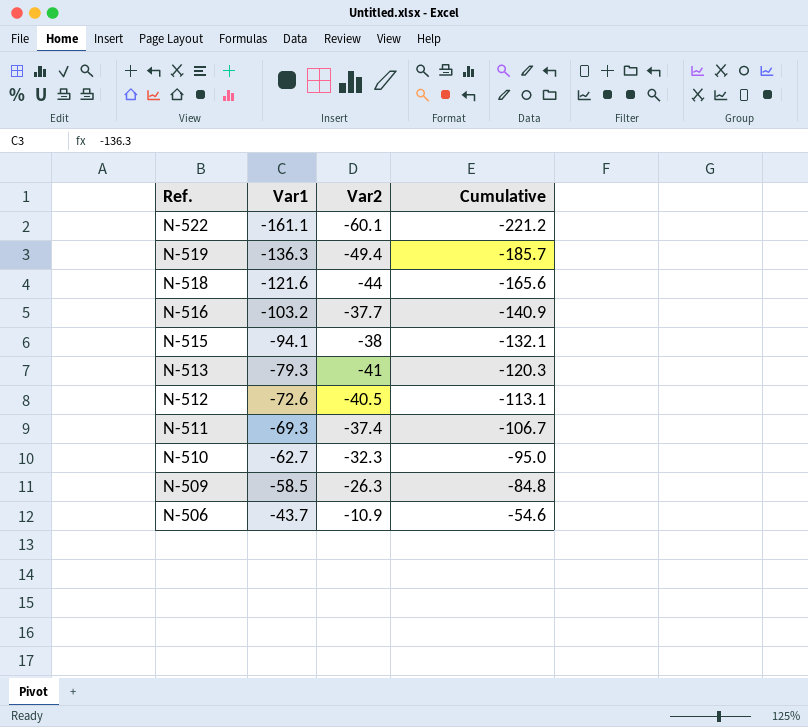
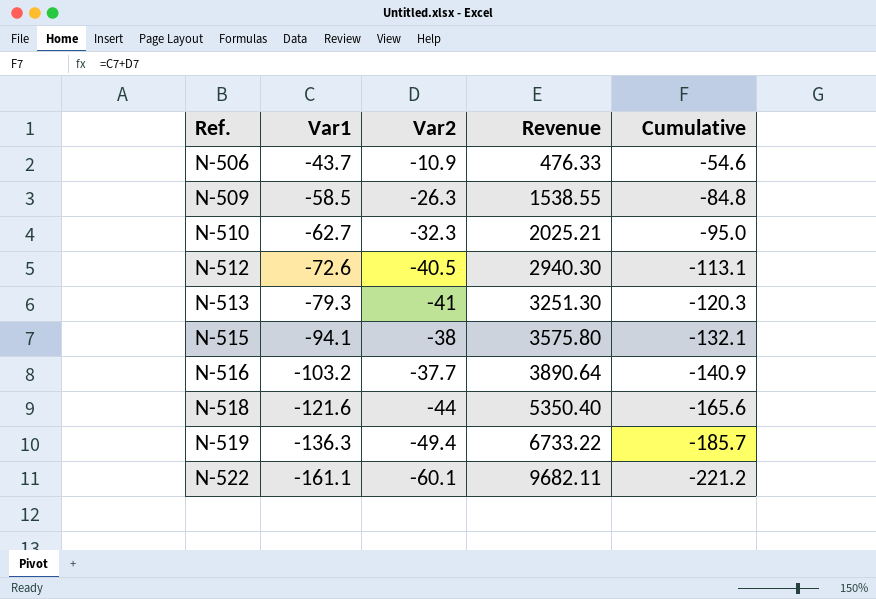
row order: Ref. descending -> Ref. ascending
column Revenue | formula: none -> [Var1] * [Var2]
row N-511: -69.3 | -37.4 | -106.7 -> none

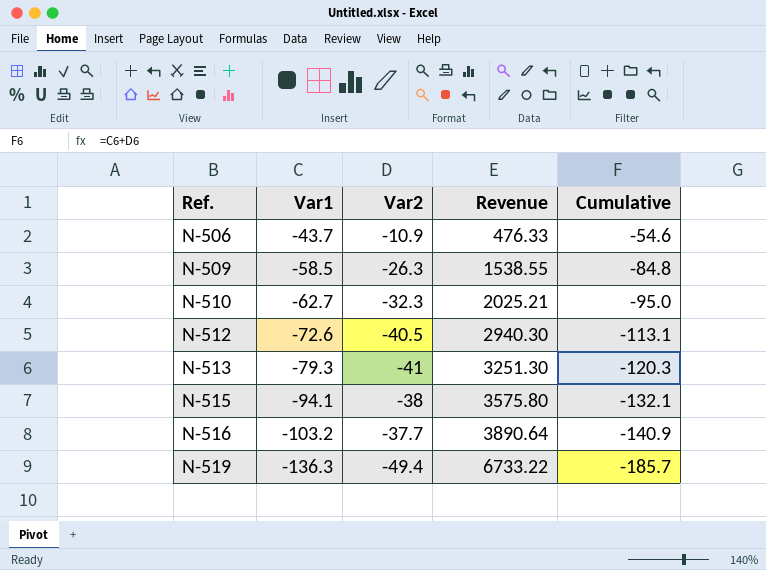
row N-518: -121.6 | -44 | 5350.40 | -165.6 -> none
row N-522: -161.1 | -60.1 | 9682.11 | -221.2 -> none

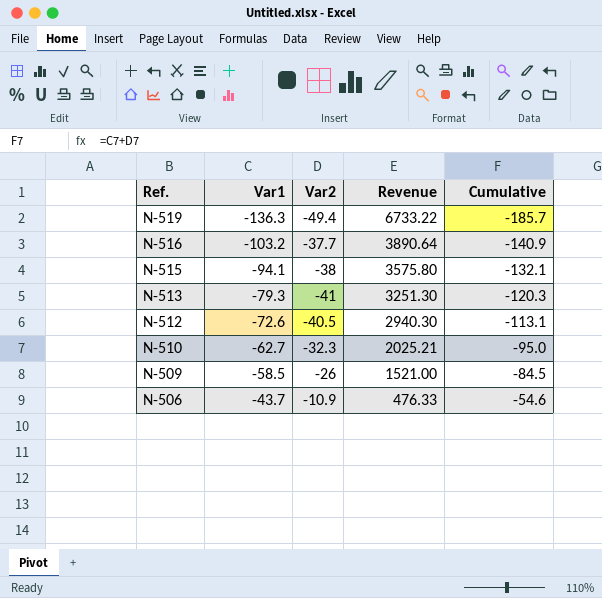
row order: Ref. ascending -> Ref. descending
N-509 | Var2: -26.3 -> -26
N-509 | Revenue: 1538.55 -> 1521.00
N-509 | Cumulative: -84.8 -> -84.5

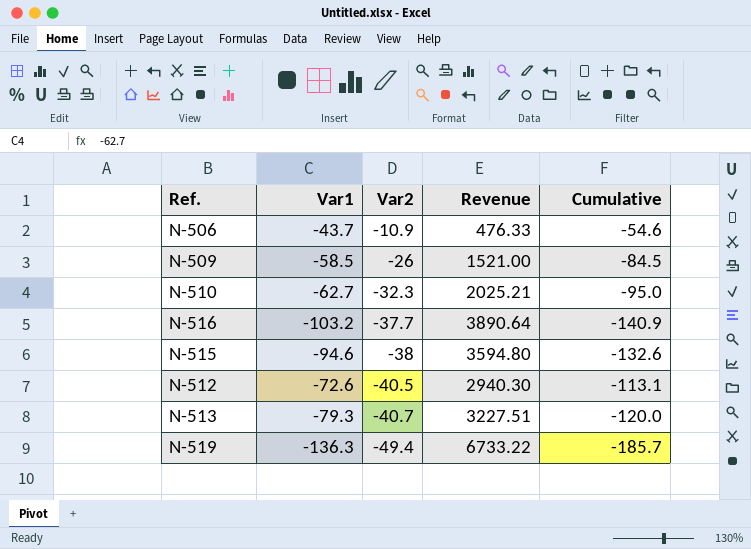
row order: Ref. descending -> Var2 descending
N-515 | Var1: -94.1 -> -94.6
N-515 | Revenue: 3575.80 -> 3594.80
N-515 | Cumulative: -132.1 -> -132.6
N-513 | Var2: -41 -> -40.7
N-513 | Revenue: 3251.30 -> 3227.51
N-513 | Cumulative: -120.3 -> -120.0

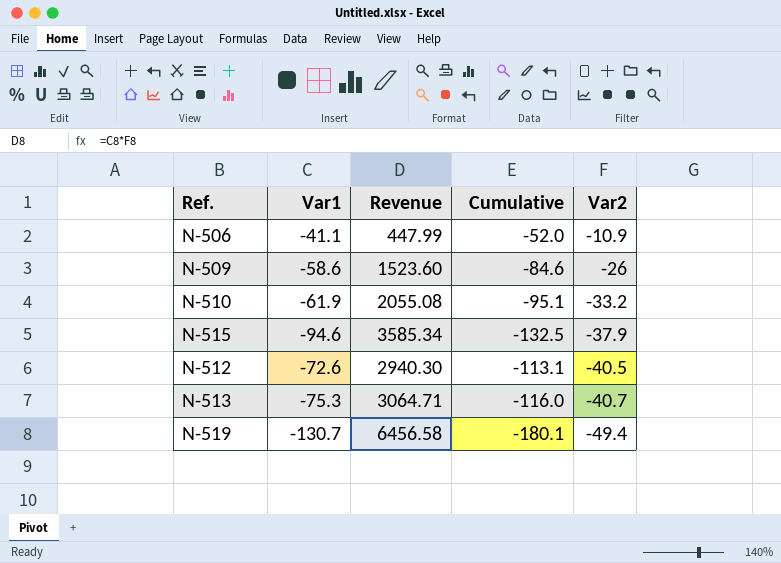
column Var2 | position: 3 -> 5
row N-516: -103.2 | -37.7 | 3890.64 | -140.9 -> none
N-506 | Var1: -43.7 -> -41.1
N-506 | Revenue: 476.33 -> 447.99
N-506 | Cumulative: -54.6 -> -52.0
N-509 | Var1: -58.5 -> -58.6
N-509 | Revenue: 1521.00 -> 1523.60
N-509 | Cumulative: -84.5 -> -84.6
N-510 | Var1: -62.7 -> -61.9
N-510 | Revenue: 2025.21 -> 2055.08
N-510 | Cumulative: -95.0 -> -95.1
N-510 | Var2: -32.3 -> -33.2
N-515 | Revenue: 3594.80 -> 3585.34
N-515 | Cumulative: -132.6 -> -132.5
N-515 | Var2: -38 -> -37.9
N-513 | Var1: -79.3 -> -75.3
N-513 | Revenue: 3227.51 -> 3064.71
N-513 | Cumulative: -120.0 -> -116.0
N-519 | Var1: -136.3 -> -130.7
N-519 | Revenue: 6733.22 -> 6456.58
N-519 | Cumulative: -185.7 -> -180.1

